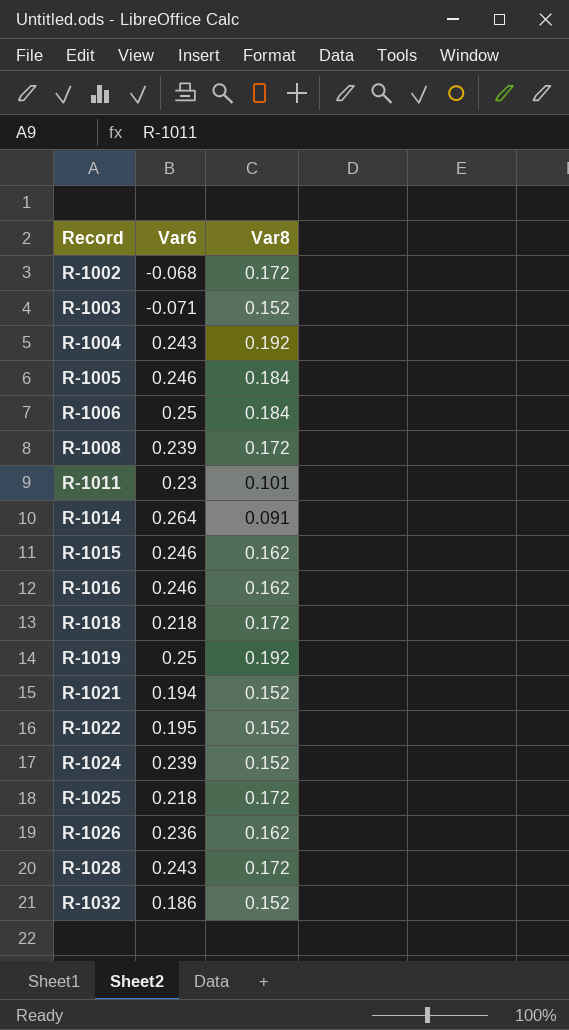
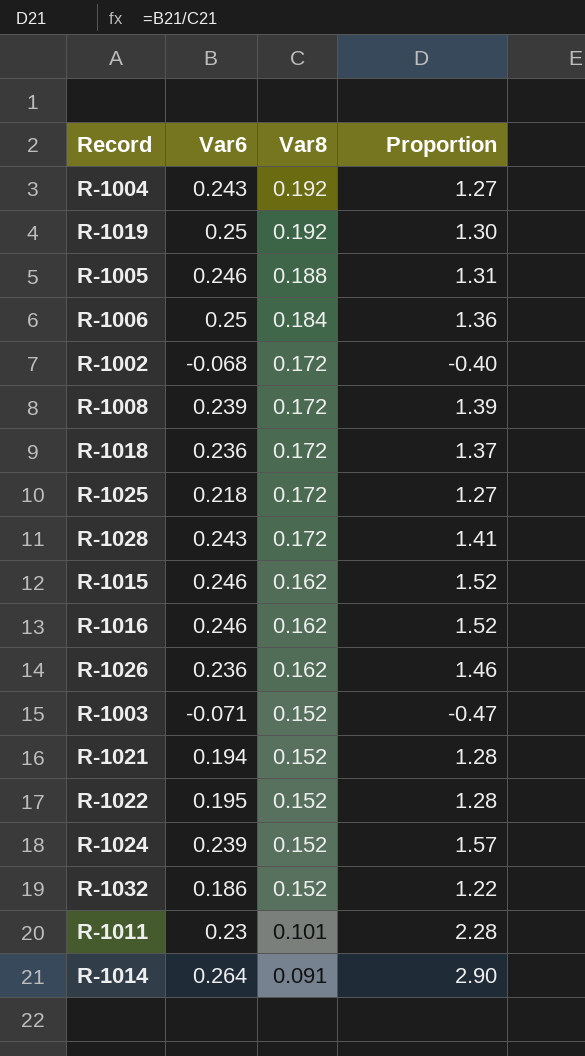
row order: Record ascending -> Var8 descending
column Proportion | formula: none -> [Var6] / [Var8]
R-1005 | Var8: 0.184 -> 0.188
R-1018 | Var6: 0.218 -> 0.236

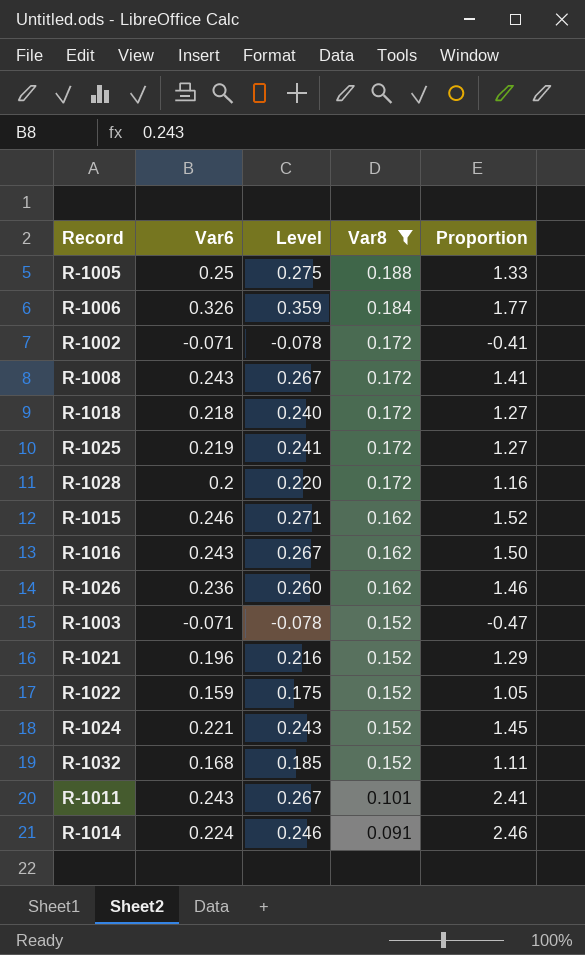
filter: none -> Var8 != 0.192
column Level | formula: none -> [Var6] * 1.1
R-1005 | Var6: 0.246 -> 0.25
R-1005 | Proportion: 1.31 -> 1.33
R-1006 | Var6: 0.25 -> 0.326
R-1006 | Proportion: 1.36 -> 1.77
R-1002 | Var6: -0.068 -> -0.071
R-1002 | Proportion: -0.40 -> -0.41
R-1008 | Var6: 0.239 -> 0.243
R-1008 | Proportion: 1.39 -> 1.41
R-1018 | Var6: 0.236 -> 0.218
R-1018 | Proportion: 1.37 -> 1.27
R-1025 | Var6: 0.218 -> 0.219
R-1028 | Var6: 0.243 -> 0.2
R-1028 | Proportion: 1.41 -> 1.16
R-1016 | Var6: 0.246 -> 0.243
R-1016 | Proportion: 1.52 -> 1.50
R-1021 | Var6: 0.194 -> 0.196
R-1021 | Proportion: 1.28 -> 1.29
R-1022 | Var6: 0.195 -> 0.159
R-1022 | Proportion: 1.28 -> 1.05
R-1024 | Var6: 0.239 -> 0.221
R-1024 | Proportion: 1.57 -> 1.45
R-1032 | Var6: 0.186 -> 0.168
R-1032 | Proportion: 1.22 -> 1.11
R-1011 | Var6: 0.23 -> 0.243
R-1011 | Proportion: 2.28 -> 2.41
R-1014 | Var6: 0.264 -> 0.224
R-1014 | Proportion: 2.90 -> 2.46

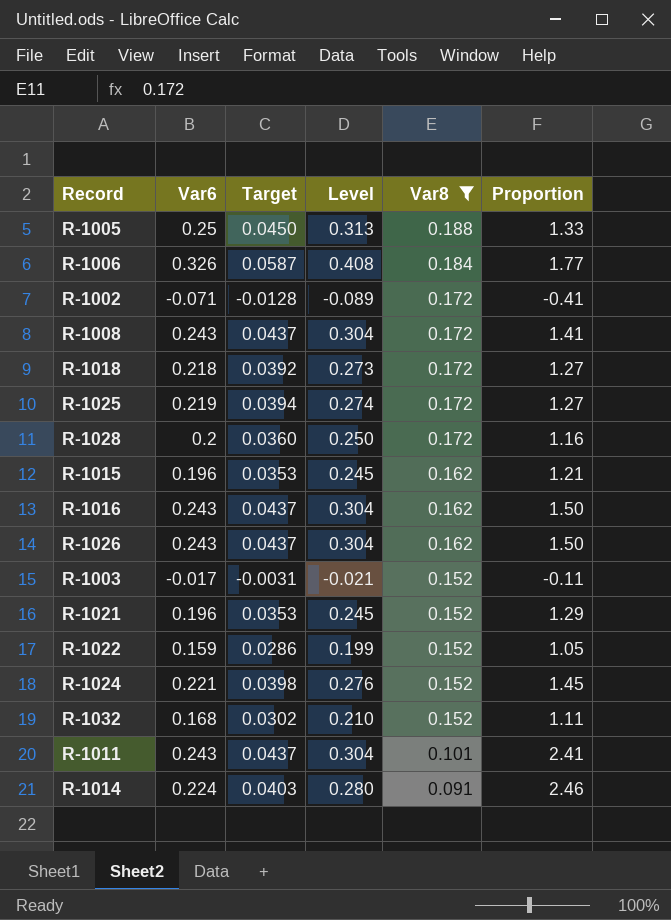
column Target | formula: none -> [Var6] * 0.18
column Level | formula: [Var6] * 1.1 -> [Var6] * 1.25
R-1015 | Var6: 0.246 -> 0.196
R-1015 | Proportion: 1.52 -> 1.21
R-1026 | Var6: 0.236 -> 0.243
R-1026 | Proportion: 1.46 -> 1.50
R-1003 | Var6: -0.071 -> -0.017
R-1003 | Proportion: -0.47 -> -0.11

